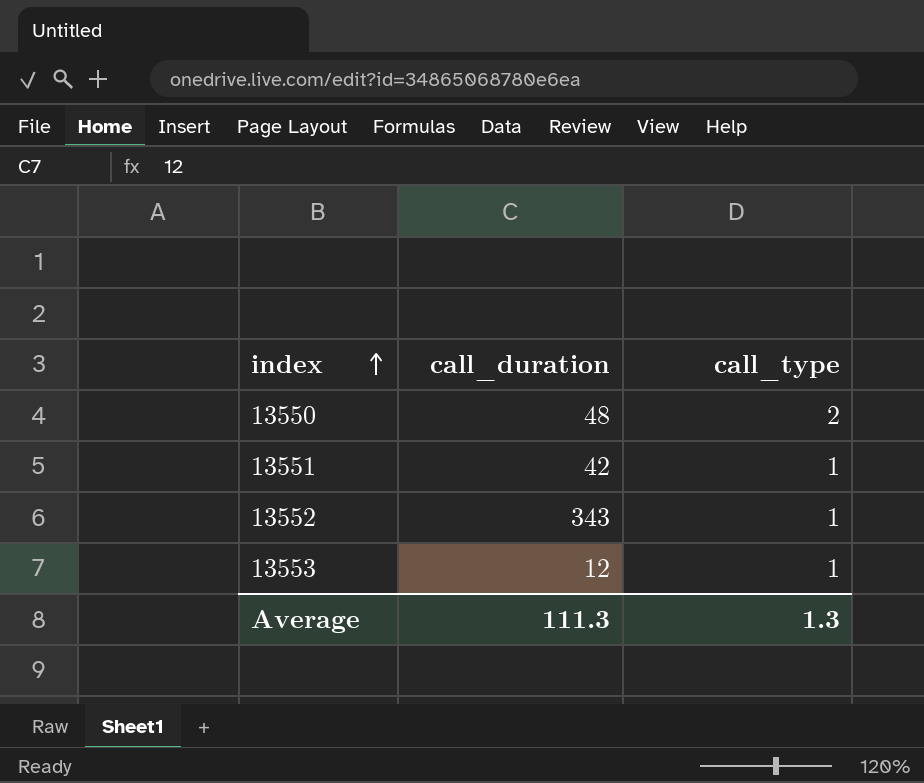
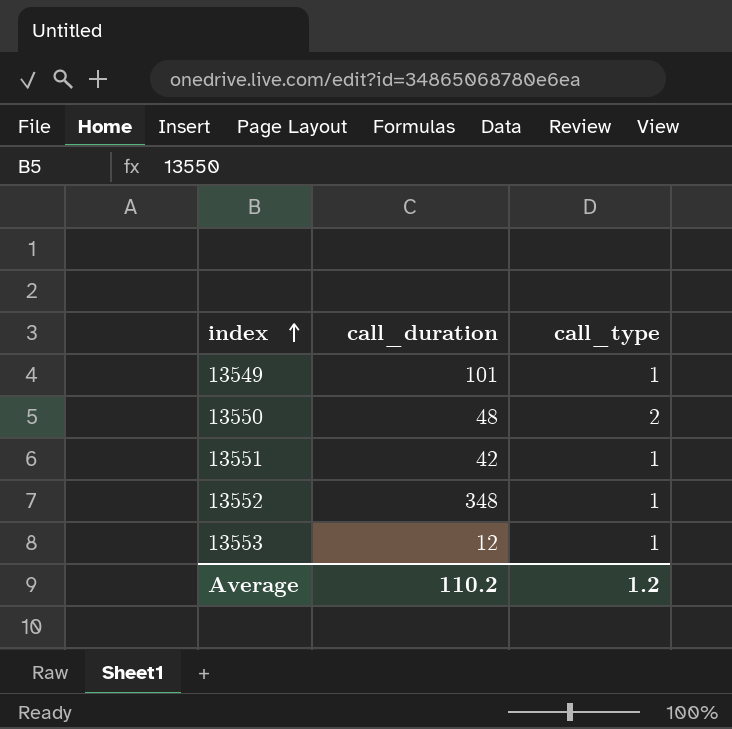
row 13549: none -> 101 | 1
13552 | call_duration: 343 -> 348
Average | call_duration: 111.3 -> 110.2
Average | call_type: 1.3 -> 1.2

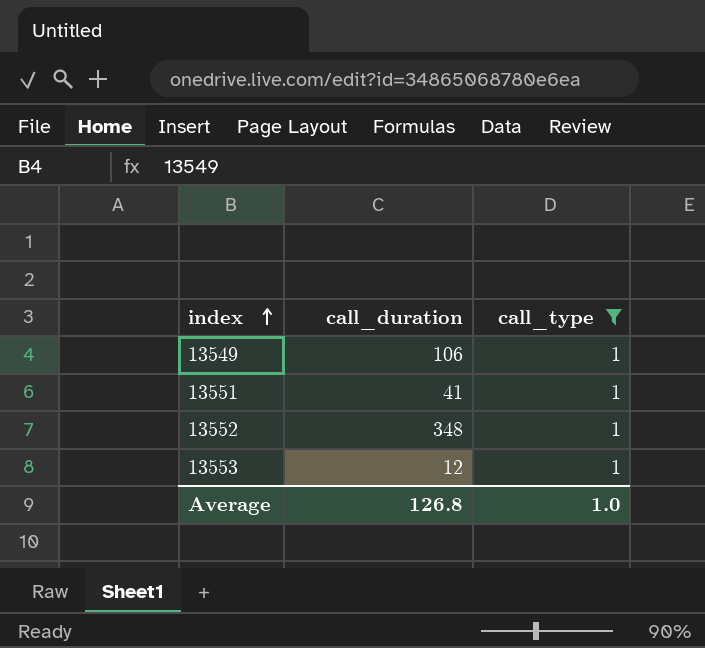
filter: none -> call_type = 1
13549 | call_duration: 101 -> 106
13551 | call_duration: 42 -> 41
Average | call_duration: 110.2 -> 126.8
Average | call_type: 1.2 -> 1.0

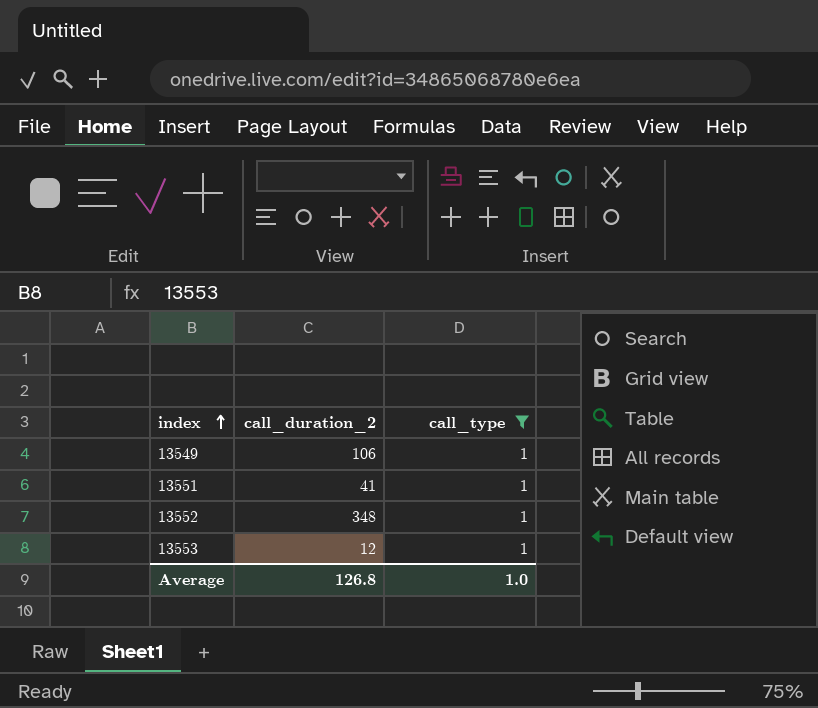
column name: call_duration -> call_duration_2

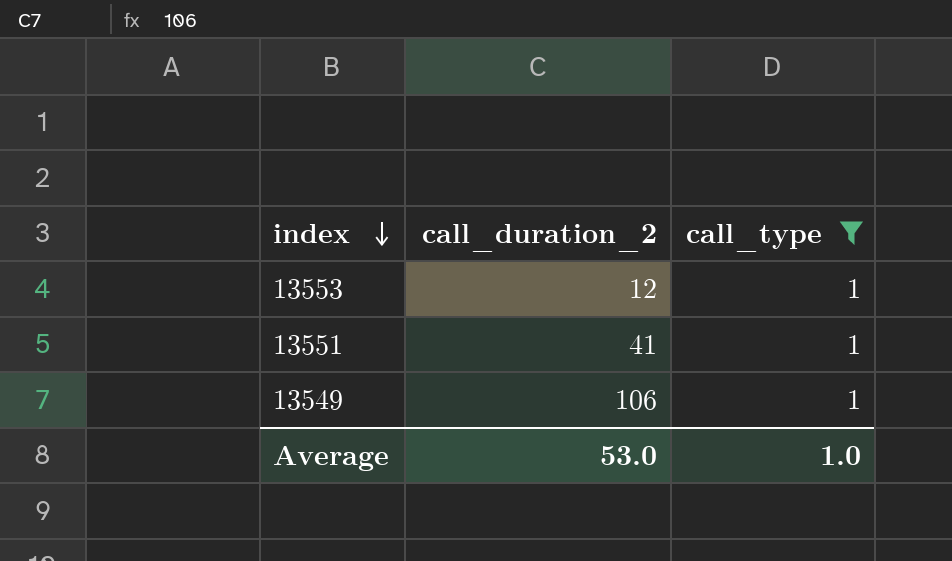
row order: index ascending -> index descending
row 13552: 348 | 1 -> none
Average | call_duration_2: 126.8 -> 53.0

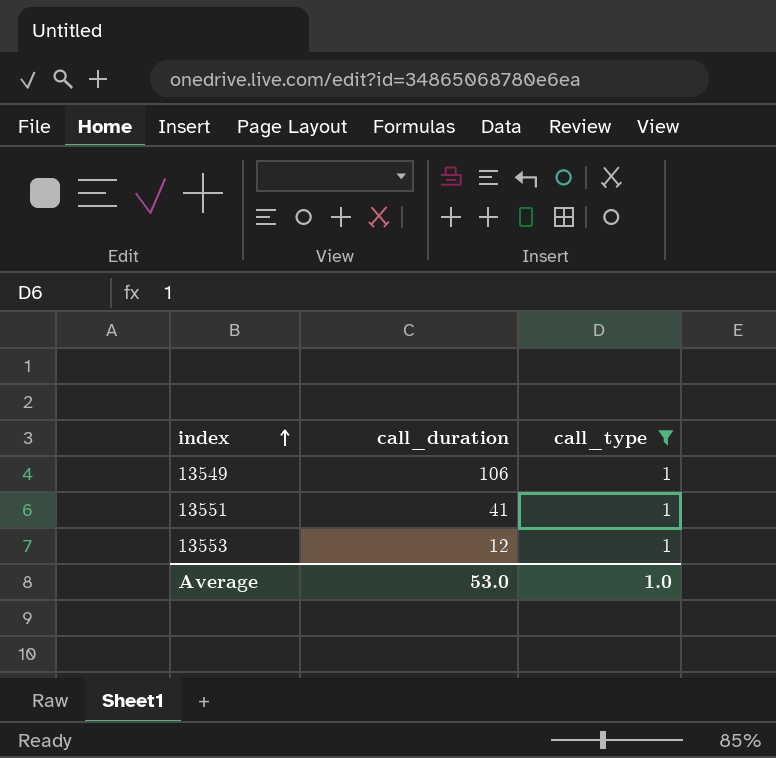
row order: index descending -> index ascending
column name: call_duration_2 -> call_duration

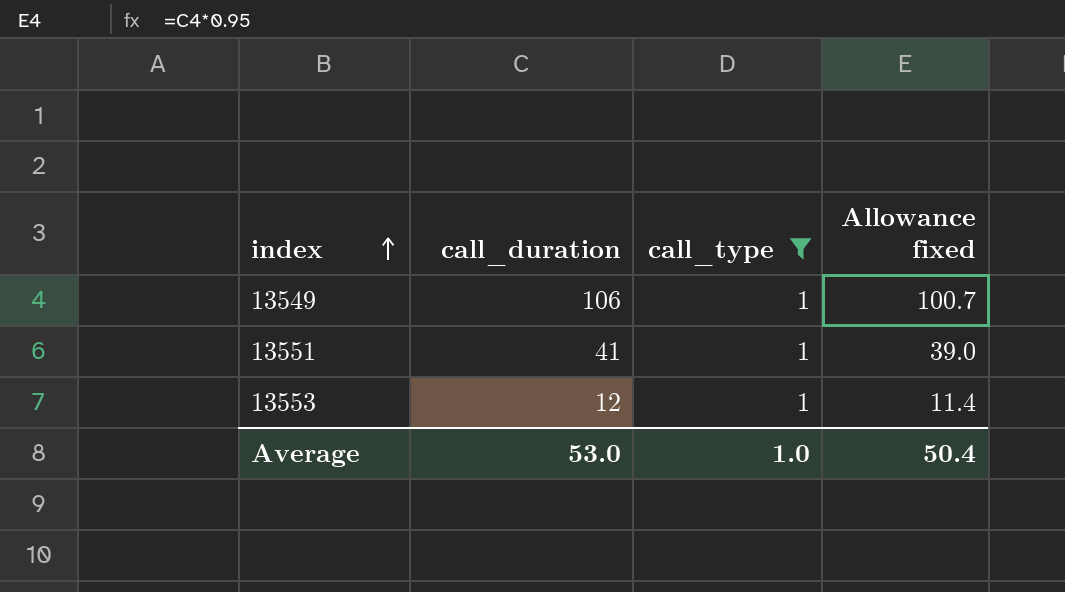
column Allowance fixed | formula: none -> [call_duration] * 0.95

